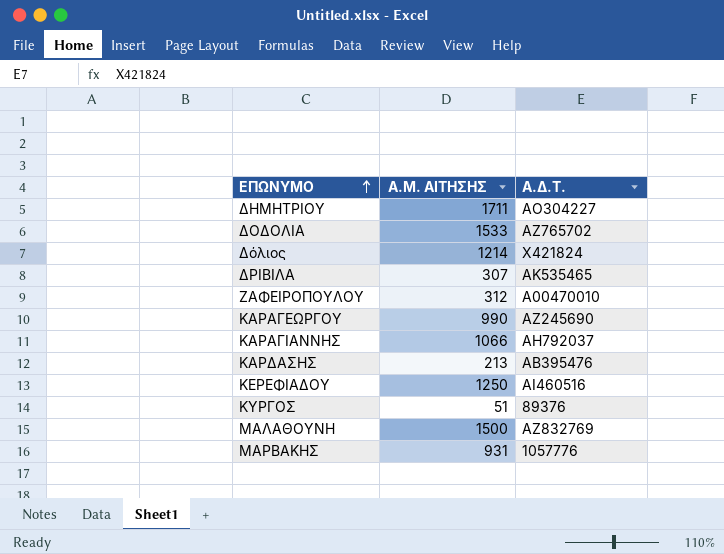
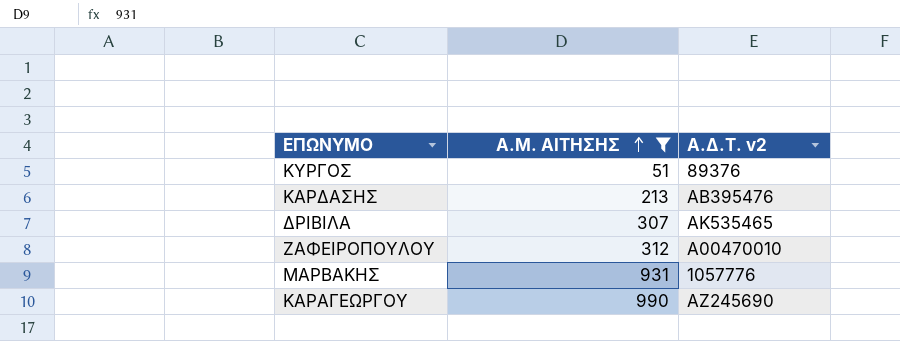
filter: none -> Α.Μ. ΑΙΤΗΣΗΣ <= 990
row order: ΕΠΩΝΥΜΟ ascending -> Α.Μ. ΑΙΤΗΣΗΣ ascending
column name: Α.Δ.Τ. -> Α.Δ.Τ. v2

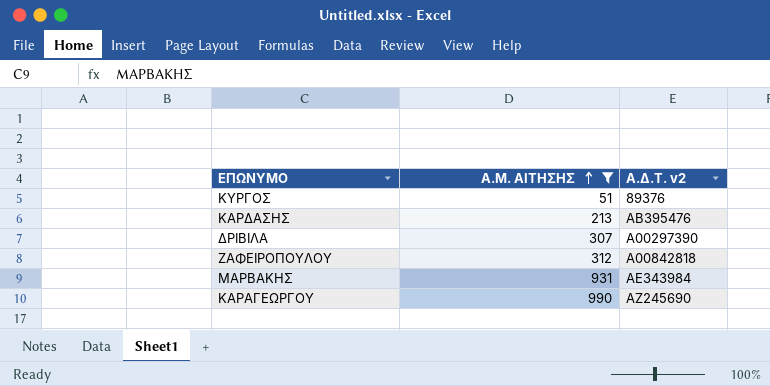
ΔΡΙΒΙΛΑ | Α.Δ.Τ. v2: ΑΚ535465 -> Α00297390
ΖΑΦΕΙΡΟΠΟΥΛΟΥ | Α.Δ.Τ. v2: Α00470010 -> Α00842818
ΜΑΡΒΑΚΗΣ | Α.Δ.Τ. v2: 1057776 -> ΑΕ343984

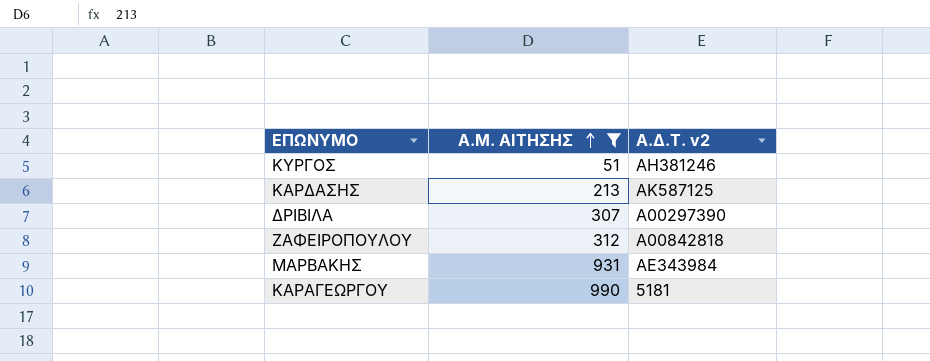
ΚΥΡΓΟΣ | Α.Δ.Τ. v2: 89376 -> ΑΗ381246
ΚΑΡΔΑΣΗΣ | Α.Δ.Τ. v2: ΑΒ395476 -> ΑΚ587125
ΚΑΡΑΓΕΩΡΓΟΥ | Α.Δ.Τ. v2: ΑΖ245690 -> 5181

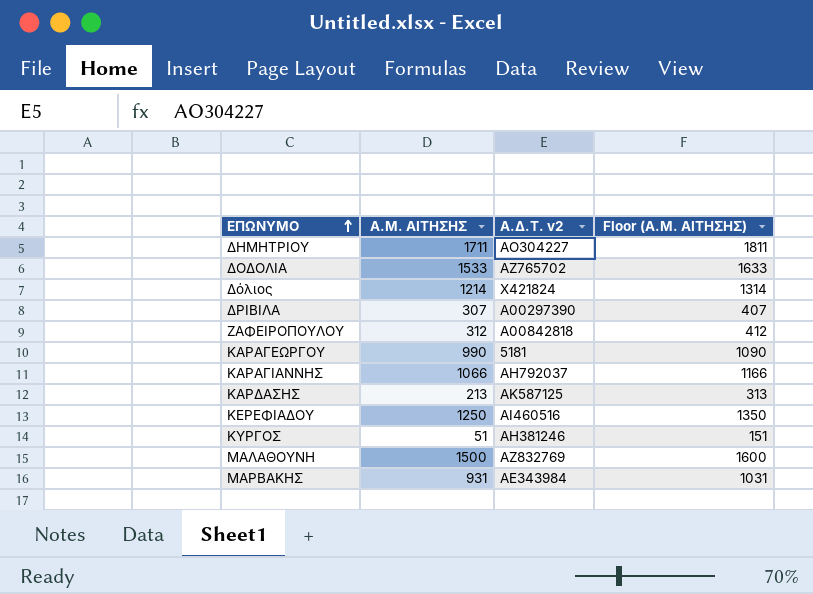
filter: Α.Μ. ΑΙΤΗΣΗΣ <= 990 -> none
row order: Α.Μ. ΑΙΤΗΣΗΣ ascending -> ΕΠΩΝΥΜΟ ascending
column Floor (Α.Μ. ΑΙΤΗΣΗΣ) | formula: none -> [Α.Μ. ΑΙΤΗΣΗΣ] + 100

